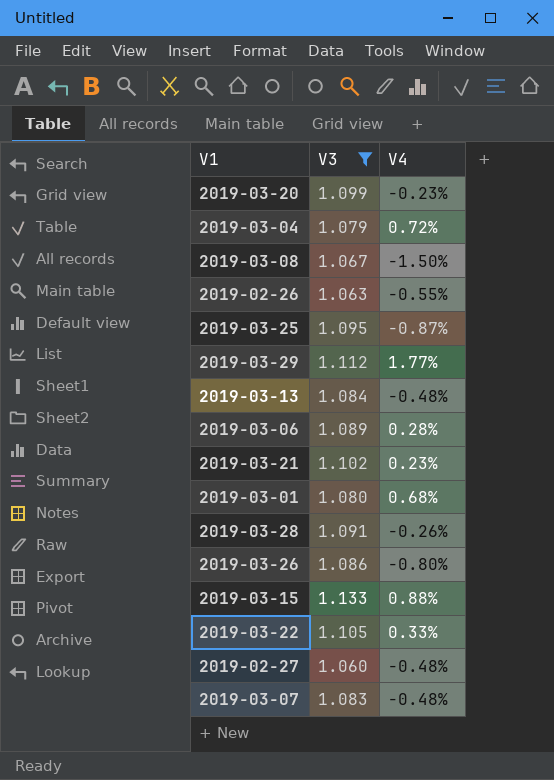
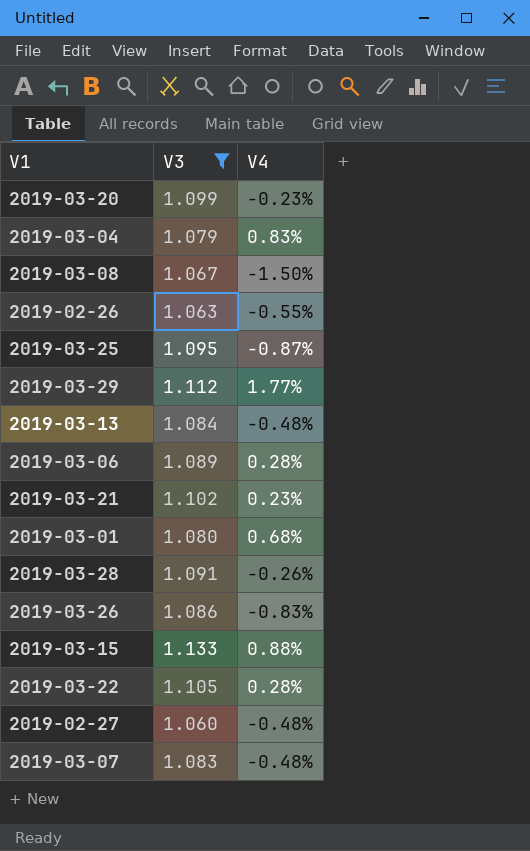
2019-03-04 | V4: 0.72% -> 0.83%
2019-03-26 | V4: -0.80% -> -0.83%
2019-03-22 | V4: 0.33% -> 0.28%

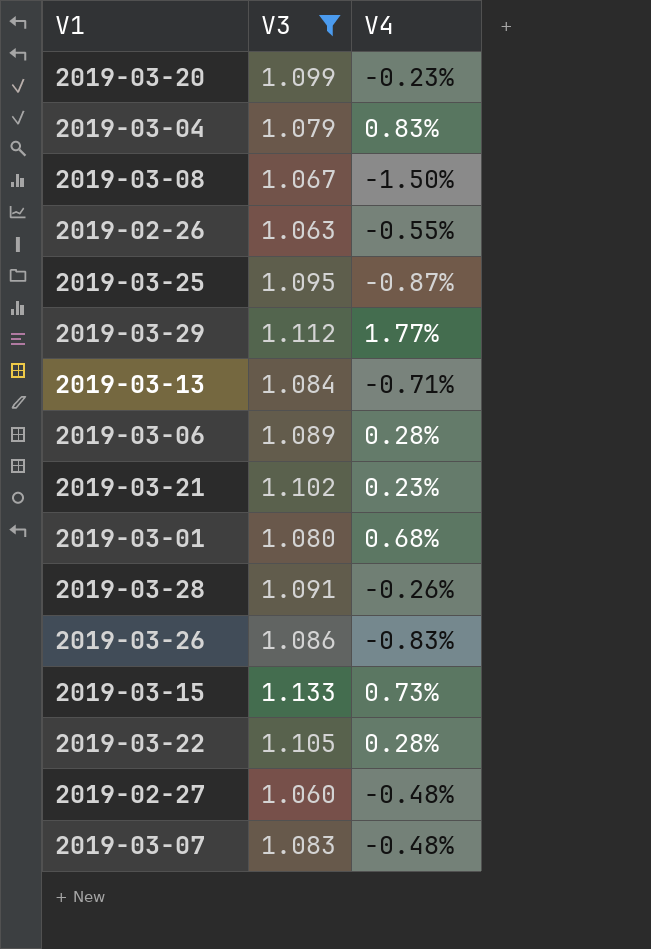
2019-03-13 | V4: -0.48% -> -0.71%
2019-03-15 | V4: 0.88% -> 0.73%

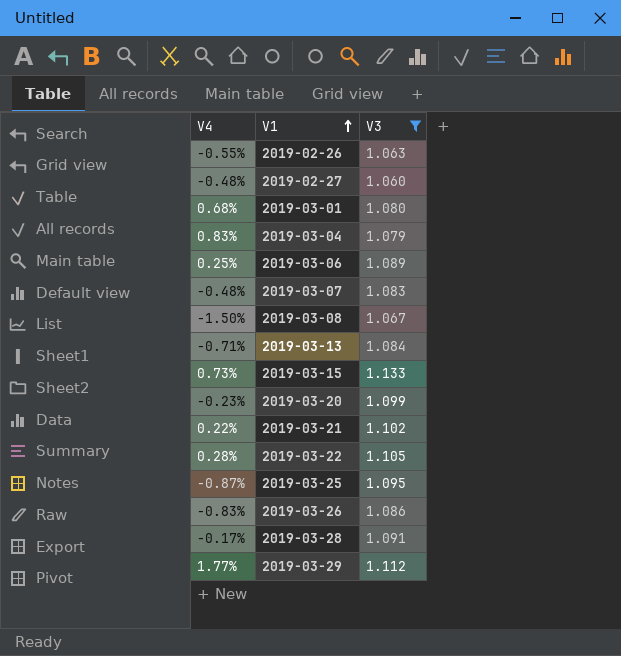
row order: none -> V1 ascending
column V4 | position: 3 -> 1
2019-03-06 | V4: 0.28% -> 0.25%
2019-03-21 | V4: 0.23% -> 0.22%
2019-03-28 | V4: -0.26% -> -0.17%

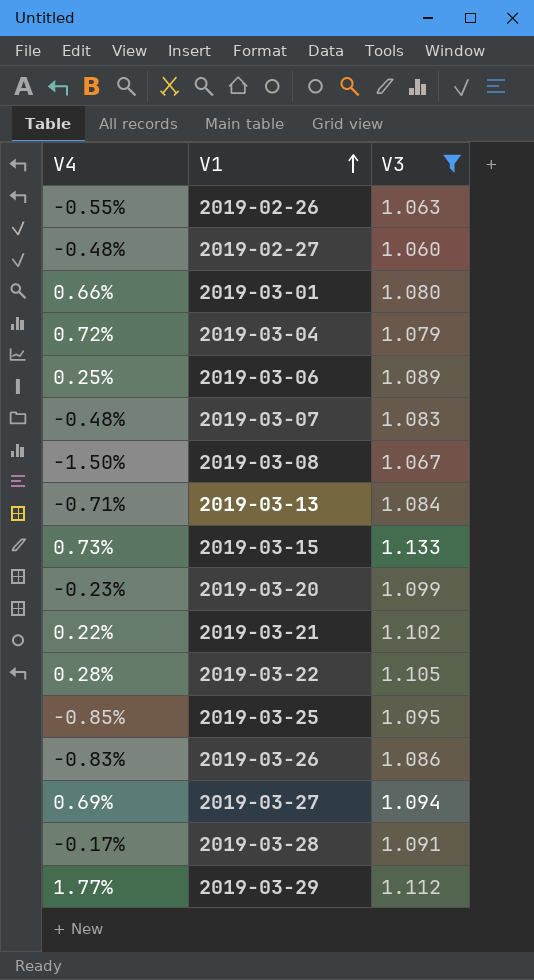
2019-03-01 | V4: 0.68% -> 0.66%
2019-03-04 | V4: 0.83% -> 0.72%
2019-03-25 | V4: -0.87% -> -0.85%
row 2019-03-27: none -> 0.69% | 1.094

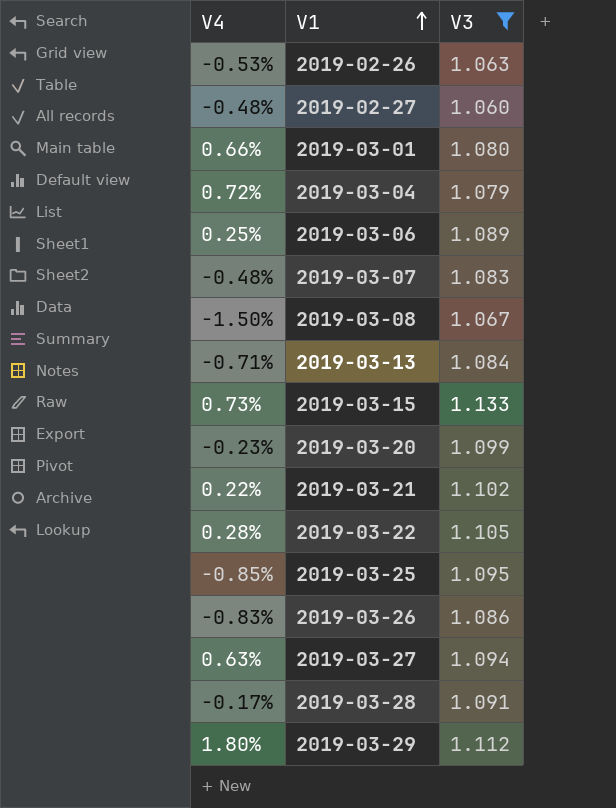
2019-02-26 | V4: -0.55% -> -0.53%
2019-03-27 | V4: 0.69% -> 0.63%
2019-03-29 | V4: 1.77% -> 1.80%

